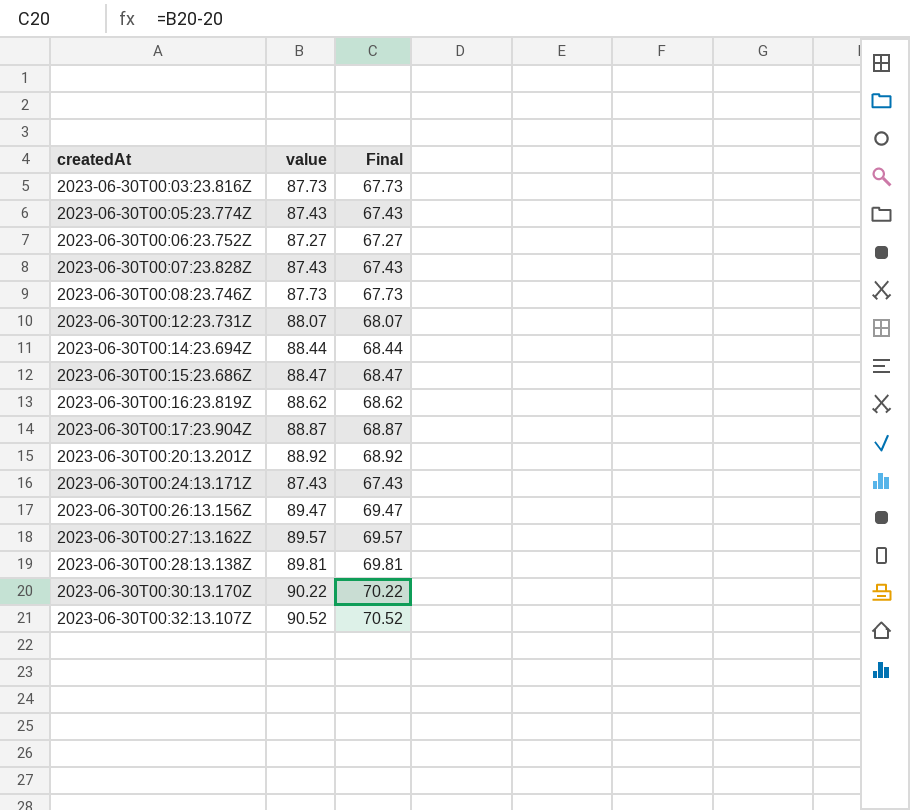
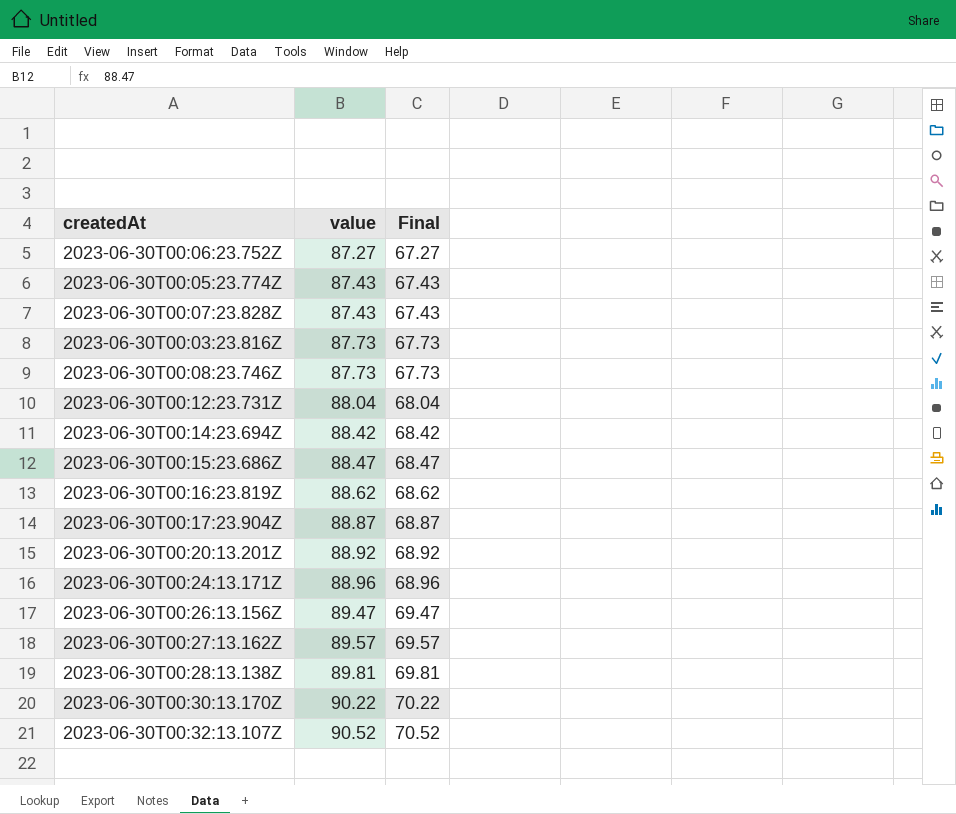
row order: createdAt ascending -> value ascending
2023-06-30T00:12:23.731Z | value: 88.07 -> 88.04
2023-06-30T00:12:23.731Z | Final: 68.07 -> 68.04
2023-06-30T00:14:23.694Z | value: 88.44 -> 88.42
2023-06-30T00:14:23.694Z | Final: 68.44 -> 68.42
2023-06-30T00:24:13.171Z | value: 87.43 -> 88.96
2023-06-30T00:24:13.171Z | Final: 67.43 -> 68.96

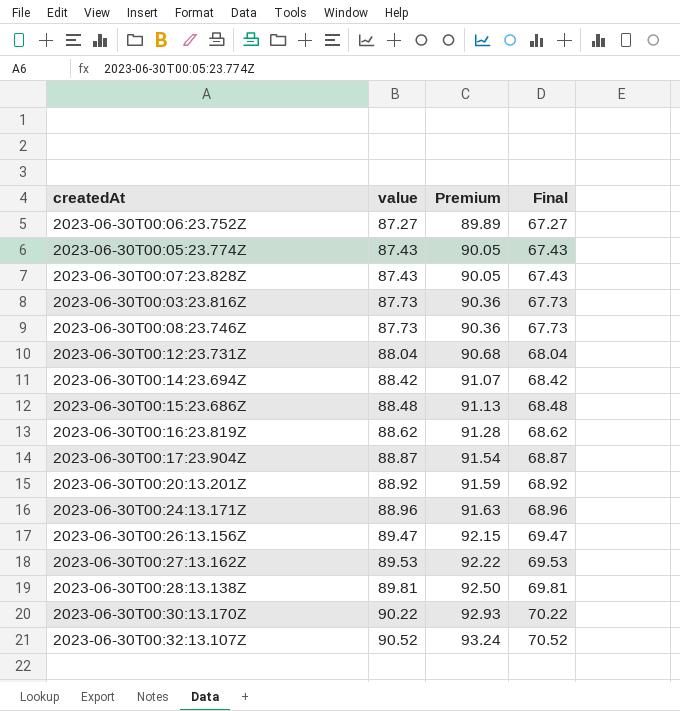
column Premium | formula: none -> [value] * 1.03
2023-06-30T00:15:23.686Z | value: 88.47 -> 88.48
2023-06-30T00:15:23.686Z | Final: 68.47 -> 68.48
2023-06-30T00:27:13.162Z | value: 89.57 -> 89.53
2023-06-30T00:27:13.162Z | Final: 69.57 -> 69.53

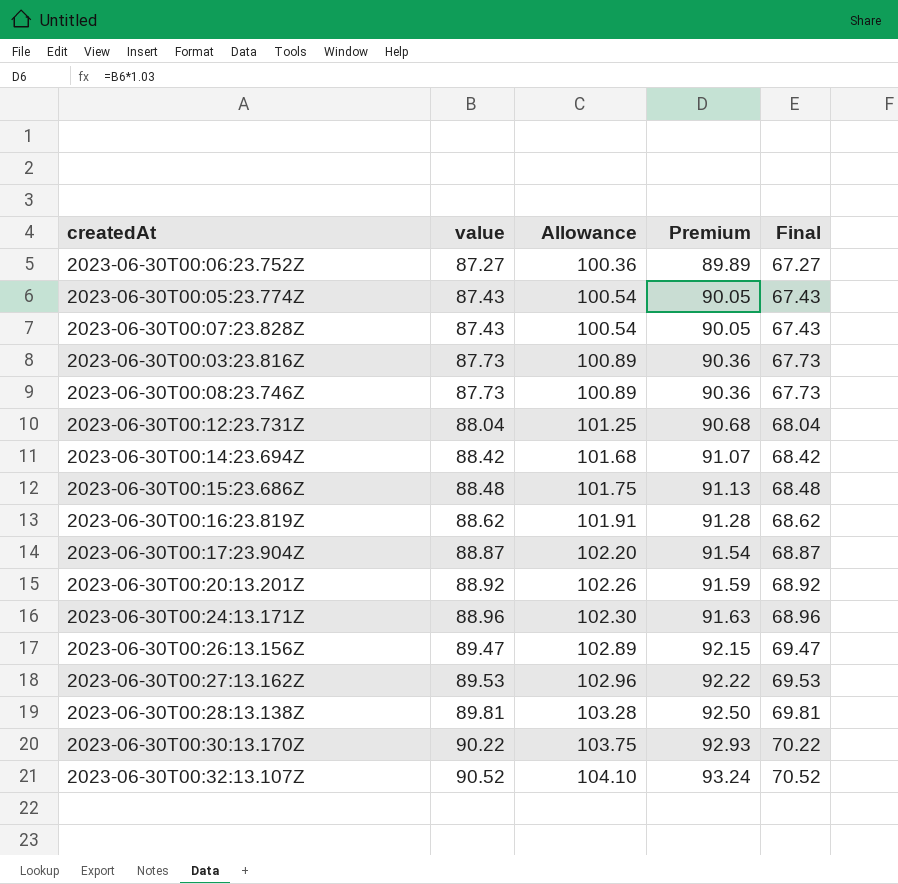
column Allowance | formula: none -> [value] * 1.15

